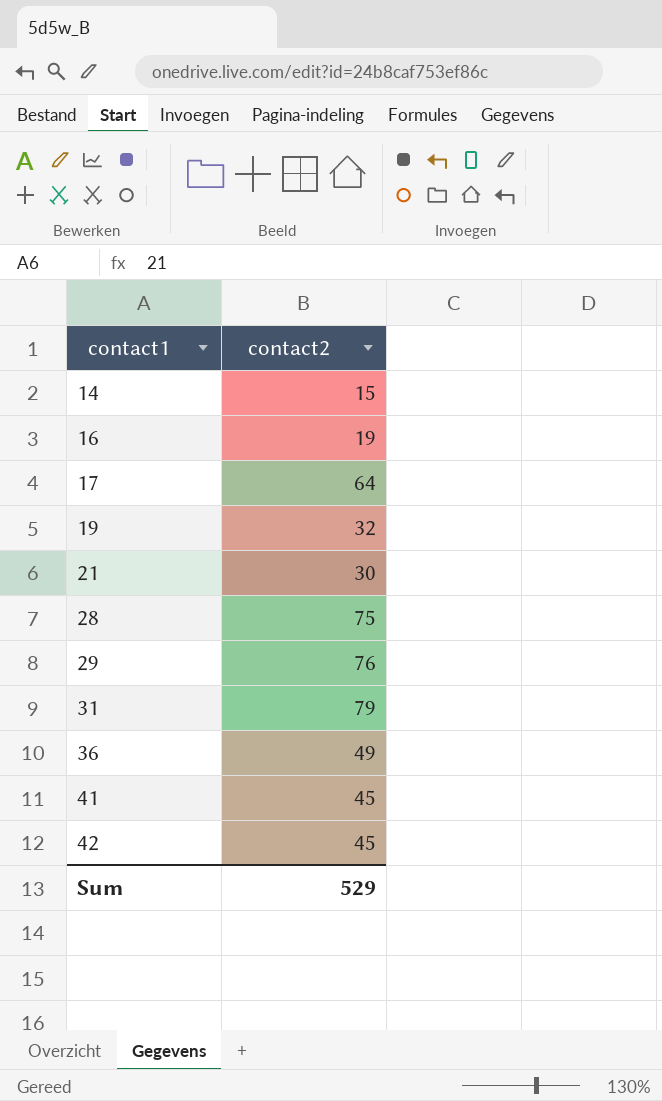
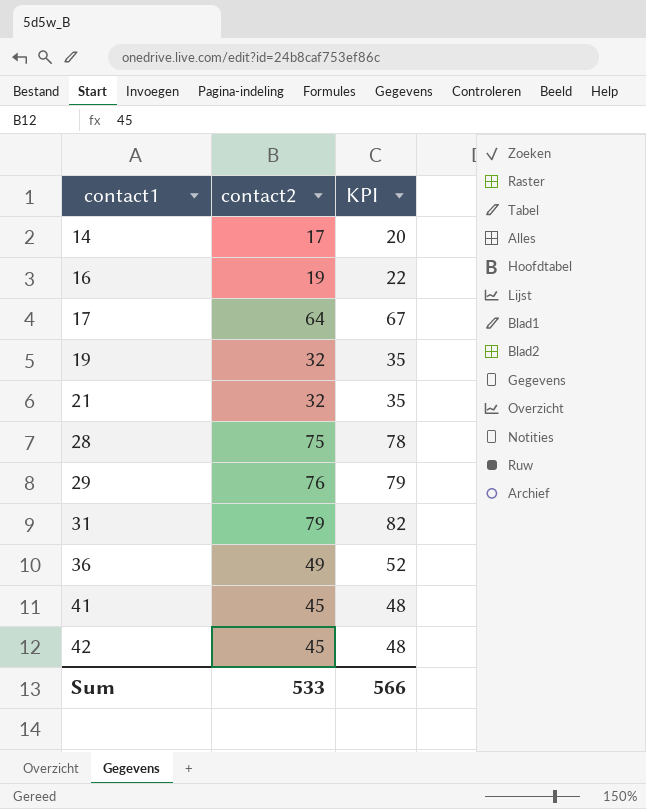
column KPI | formula: none -> [contact2] + 3
14 | contact2: 15 -> 17
21 | contact2: 30 -> 32
Sum | contact2: 529 -> 533

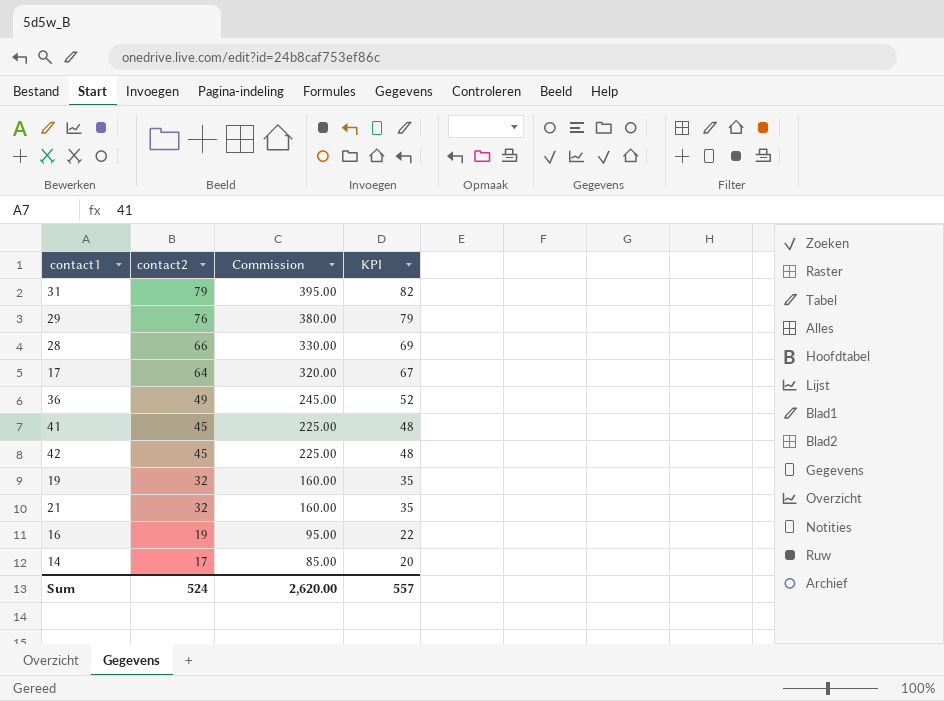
row order: contact1 ascending -> contact2 descending
column Commission | formula: none -> [contact2] * 5
28 | contact2: 75 -> 66
28 | KPI: 78 -> 69
Sum | contact2: 533 -> 524
Sum | KPI: 566 -> 557

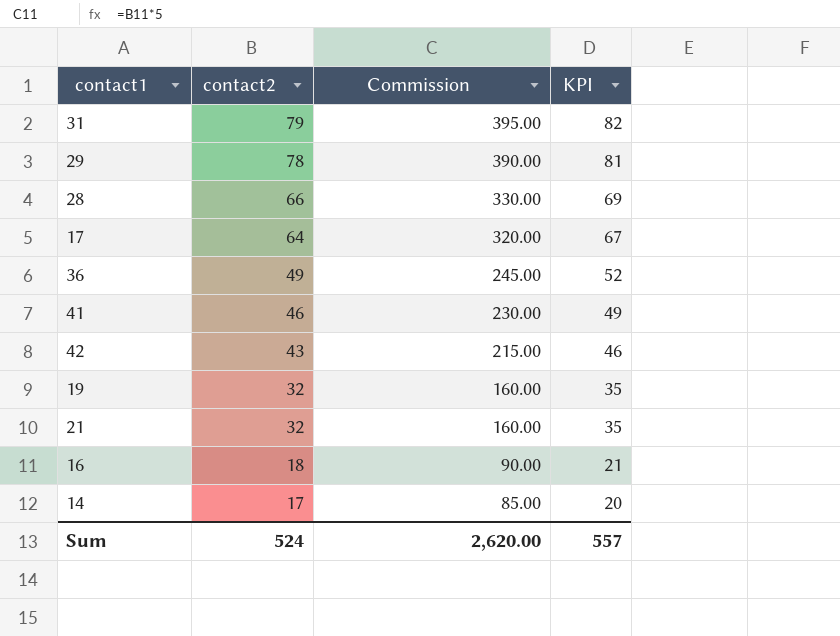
29 | contact2: 76 -> 78
29 | Commission: 380.00 -> 390.00
29 | KPI: 79 -> 81
41 | contact2: 45 -> 46
41 | Commission: 225.00 -> 230.00
41 | KPI: 48 -> 49
42 | contact2: 45 -> 43
42 | Commission: 225.00 -> 215.00
42 | KPI: 48 -> 46
16 | contact2: 19 -> 18
16 | Commission: 95.00 -> 90.00
16 | KPI: 22 -> 21

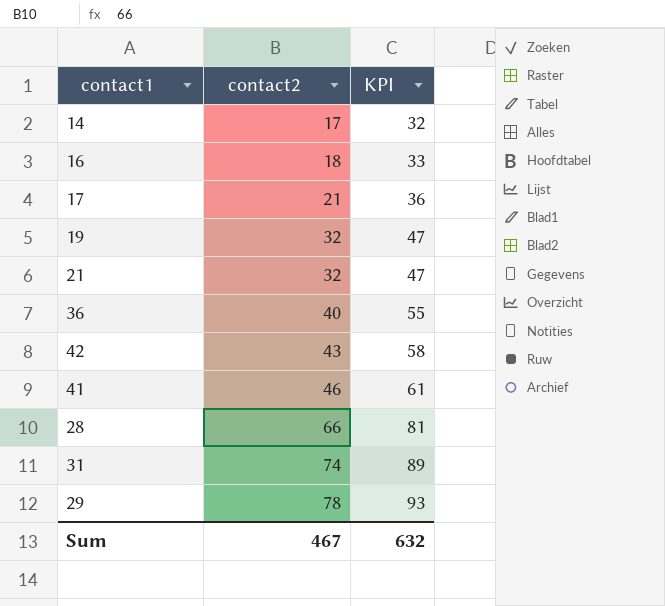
row order: contact2 descending -> contact2 ascending
column Commission | formula: [contact2] * 5 -> none
column KPI | formula: [contact2] + 3 -> [contact2] + 15
17 | contact2: 64 -> 21
36 | contact2: 49 -> 40
31 | contact2: 79 -> 74
Sum | contact2: 524 -> 467
Sum | KPI: 557 -> 632

